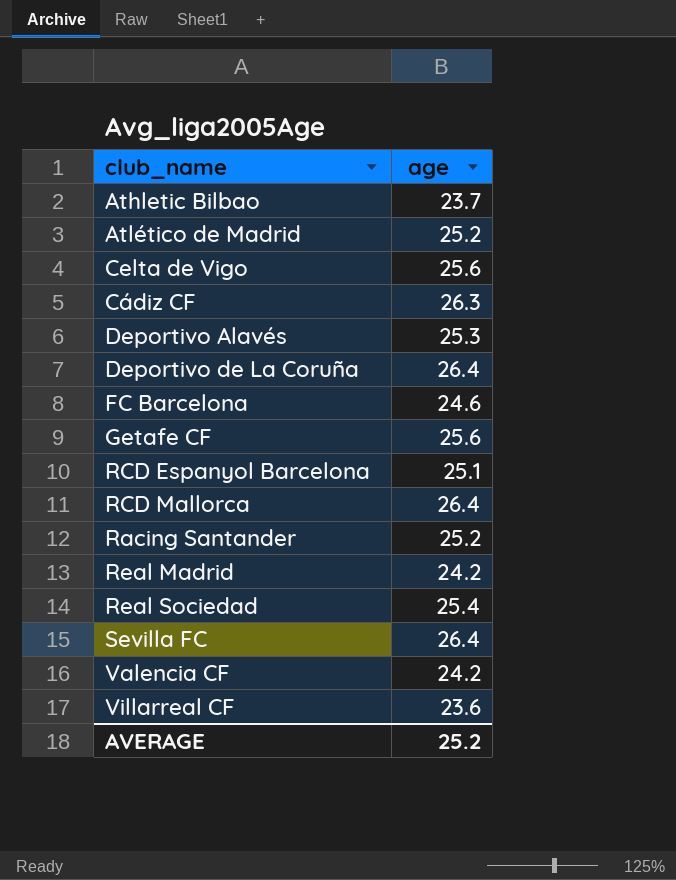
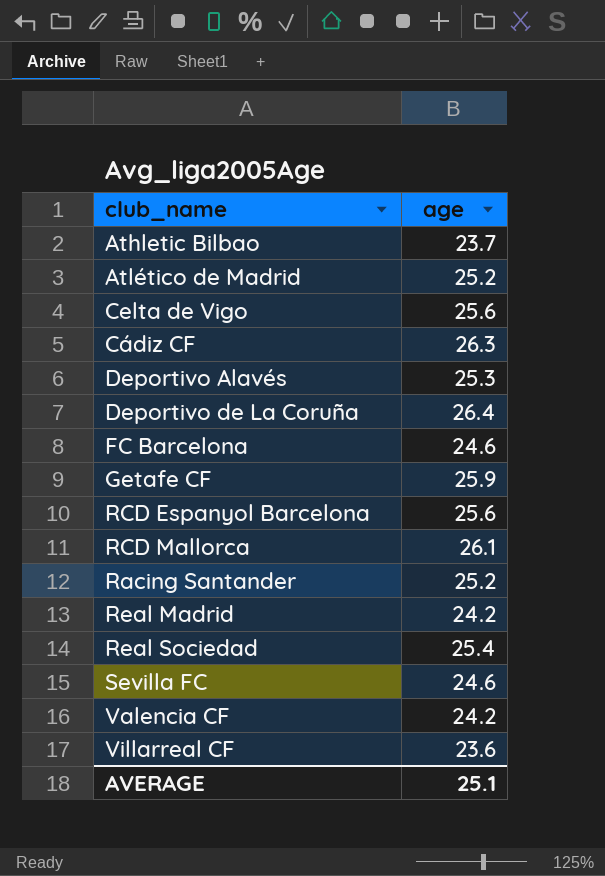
Getafe CF | age: 25.6 -> 25.9
RCD Espanyol Barcelona | age: 25.1 -> 25.6
RCD Mallorca | age: 26.4 -> 26.1
Sevilla FC | age: 26.4 -> 24.6
AVERAGE | age: 25.2 -> 25.1

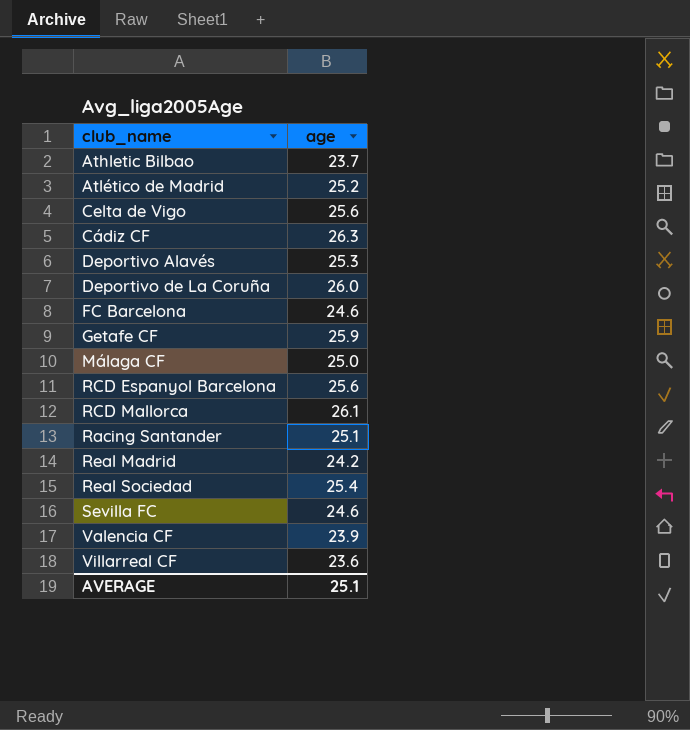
Deportivo de La Coruña | age: 26.4 -> 26.0
row Málaga CF: none -> 25.0
Racing Santander | age: 25.2 -> 25.1
Valencia CF | age: 24.2 -> 23.9

